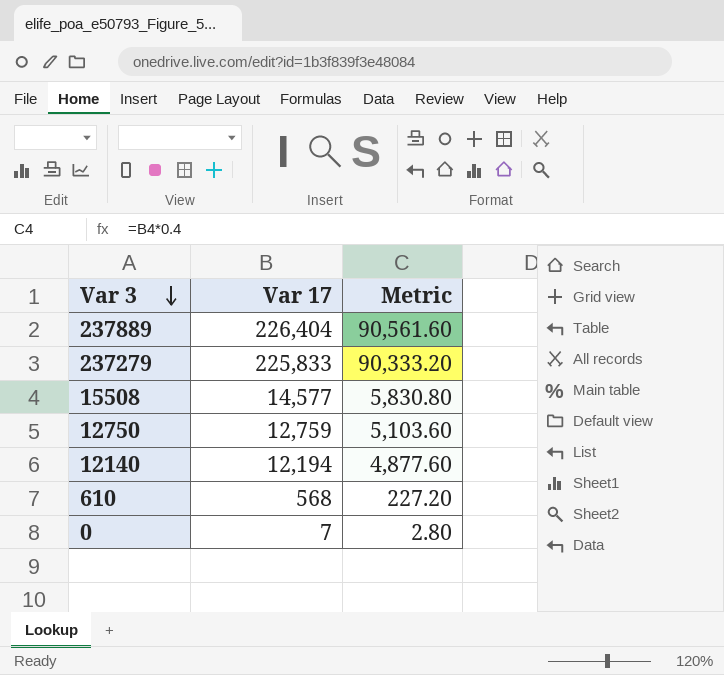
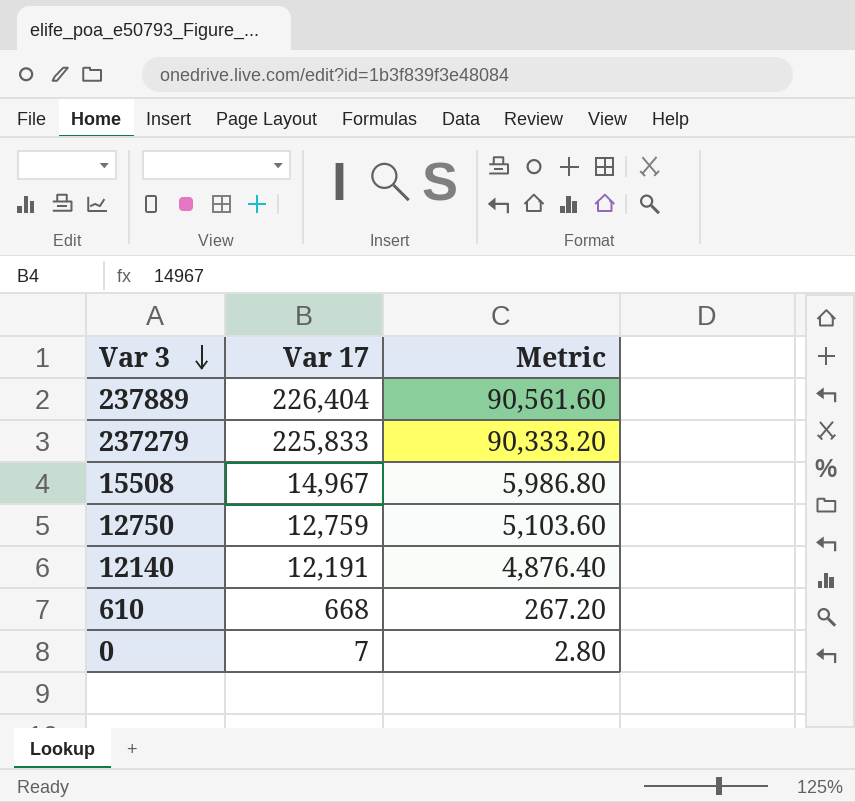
15508 | Var 17: 14,577 -> 14,967
15508 | Metric: 5,830.80 -> 5,986.80
12140 | Var 17: 12,194 -> 12,191
12140 | Metric: 4,877.60 -> 4,876.40
610 | Var 17: 568 -> 668
610 | Metric: 227.20 -> 267.20

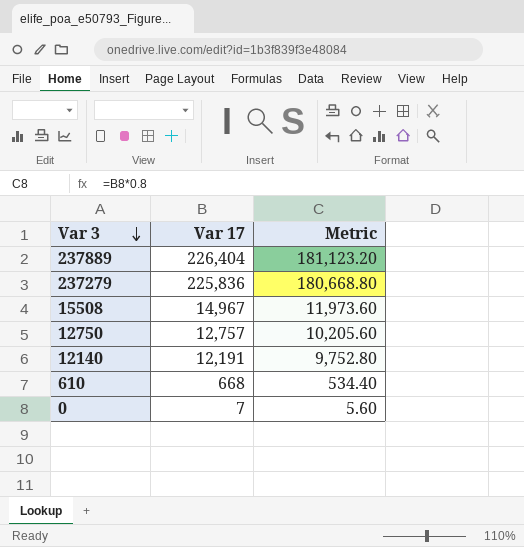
column Metric | formula: [Var 17] * 0.4 -> [Var 17] * 0.8
237279 | Var 17: 225,833 -> 225,836
12750 | Var 17: 12,759 -> 12,757

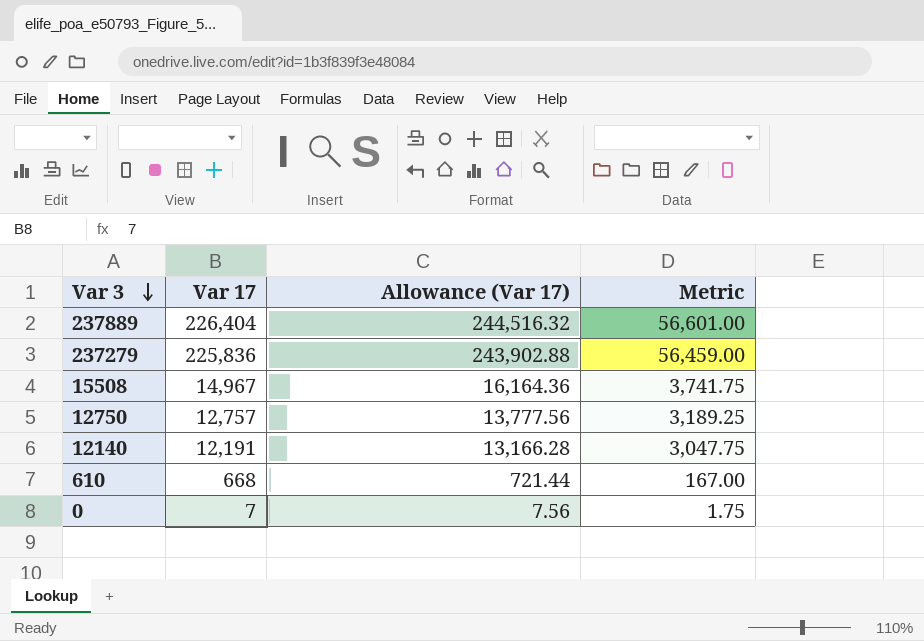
column Allowance (Var 17) | formula: none -> [Var 17] * 1.08
column Metric | formula: [Var 17] * 0.8 -> [Var 17] * 0.25

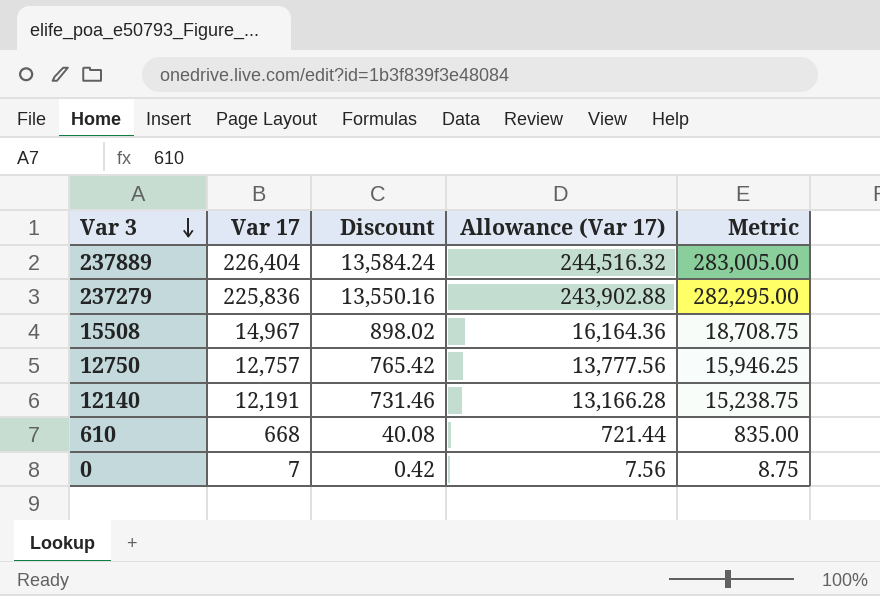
column Discount | formula: none -> [Var 17] * 0.06
column Metric | formula: [Var 17] * 0.25 -> [Var 17] * 1.25

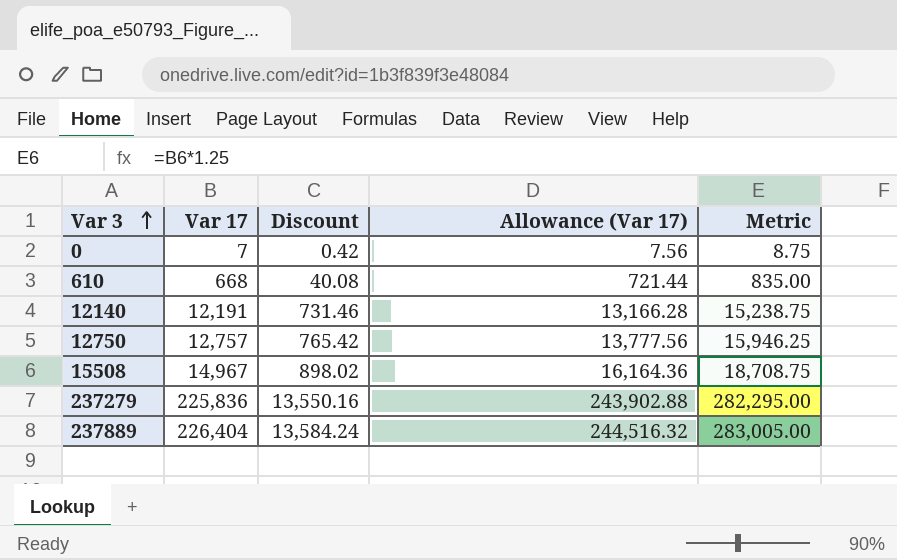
row order: Var 3 descending -> Var 3 ascending

